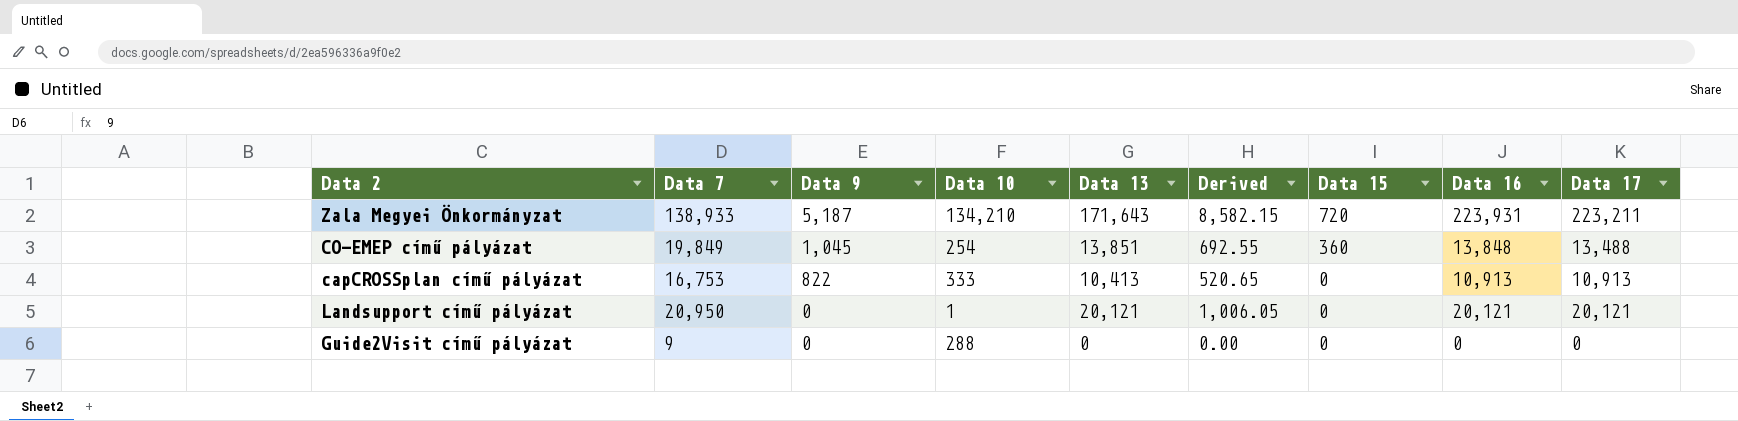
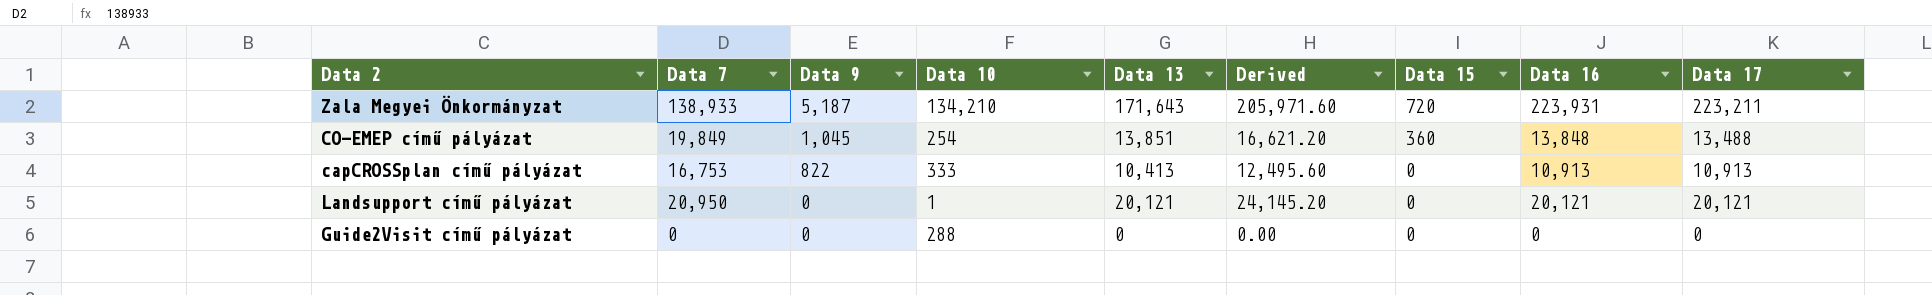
column Derived | formula: [Data 13] * 0.05 -> [Data 13] * 1.2
Guide2Visit című pályázat | Data 7: 9 -> 0

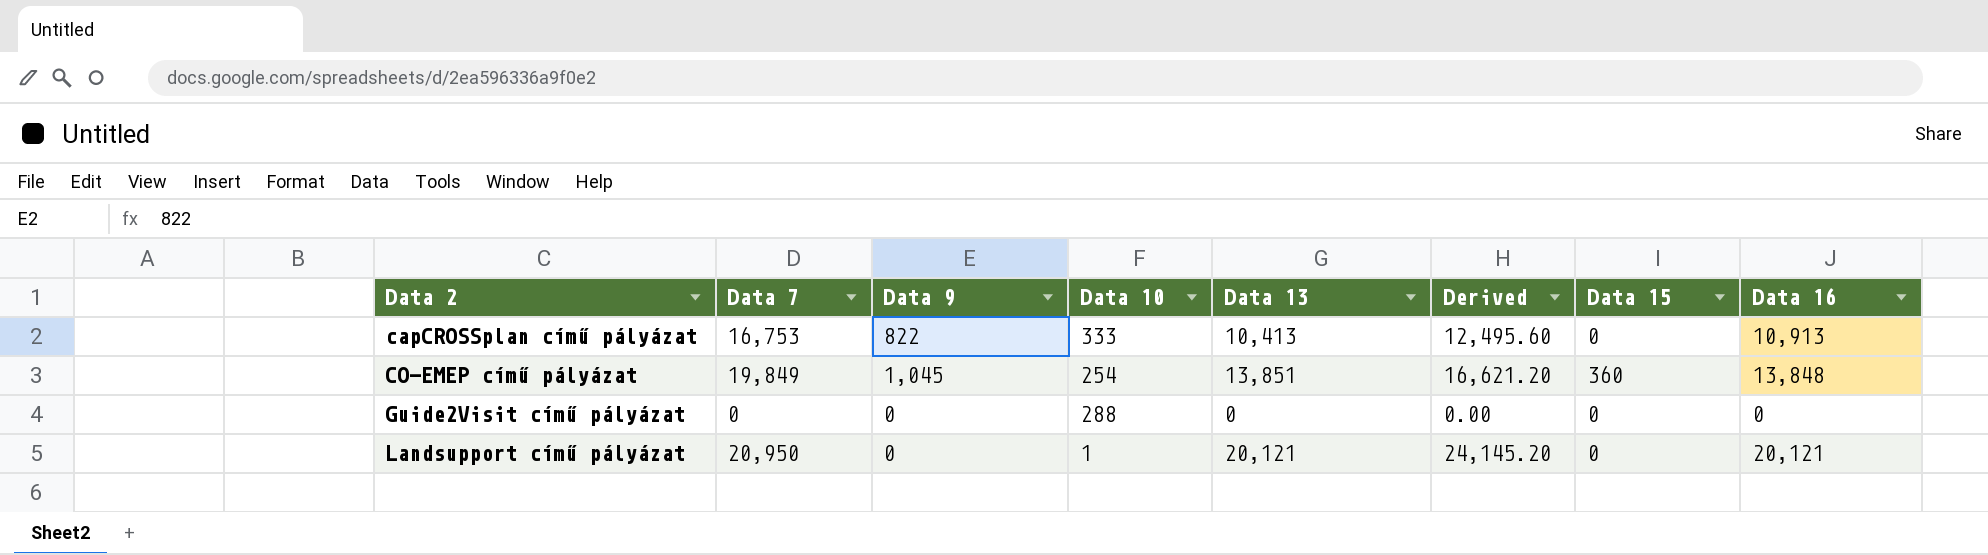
row order: Data 9 descending -> Data 2 ascending
column Data 17 | formula: [Data 16] - [Data 15] -> none
row Zala Megyei Önkormányzat: 138,933 | 5,187 | 134,210 | 171,643 | 205,971.60 | 720 | 223,931 | 223,211 -> none

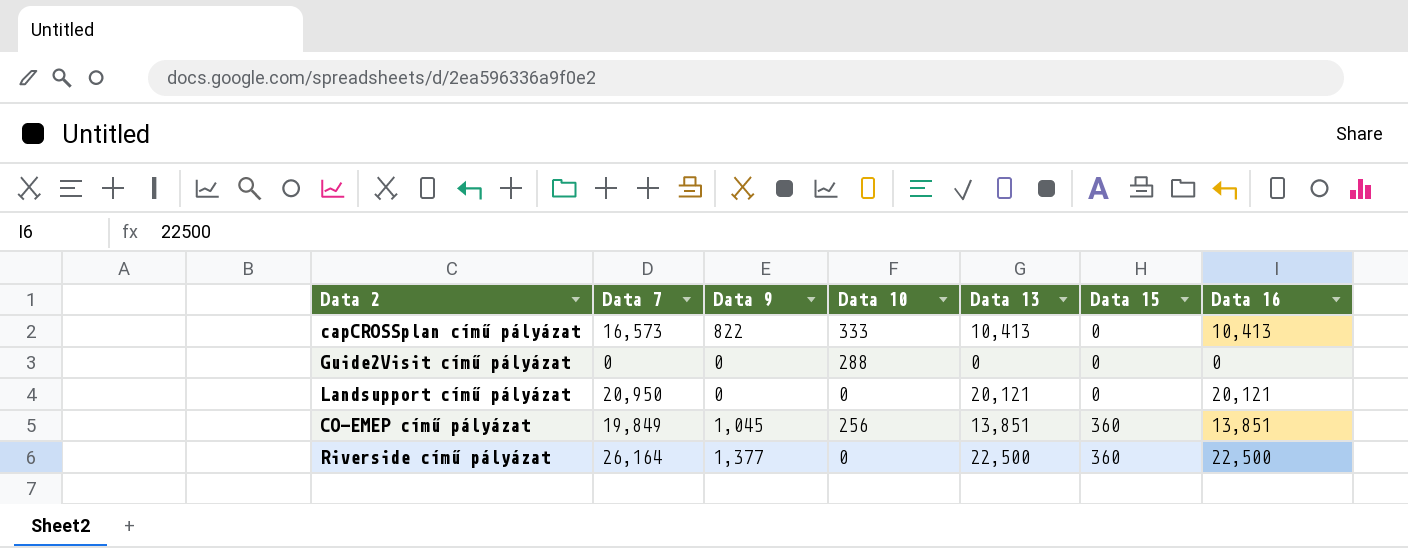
row order: Data 2 ascending -> Data 15 ascending
column Derived | formula: [Data 13] * 1.2 -> none
capCROSSplan című pályázat | Data 7: 16,753 -> 16,573
capCROSSplan című pályázat | Data 16: 10,913 -> 10,413
Landsupport című pályázat | Data 10: 1 -> 0
CO-EMEP című pályázat | Data 10: 254 -> 256
CO-EMEP című pályázat | Data 16: 13,848 -> 13,851
row Riverside című pályázat: none -> 26,164 | 1,377 | 0 | 22,500 | 360 | 22,500

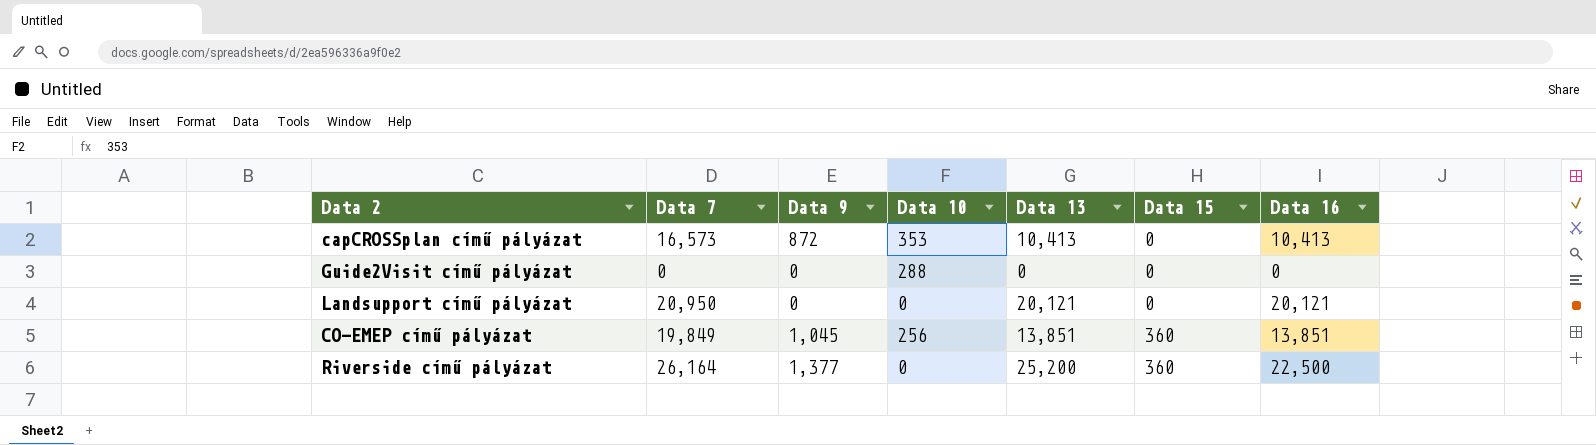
capCROSSplan című pályázat | Data 9: 822 -> 872
capCROSSplan című pályázat | Data 10: 333 -> 353
Riverside című pályázat | Data 13: 22,500 -> 25,200

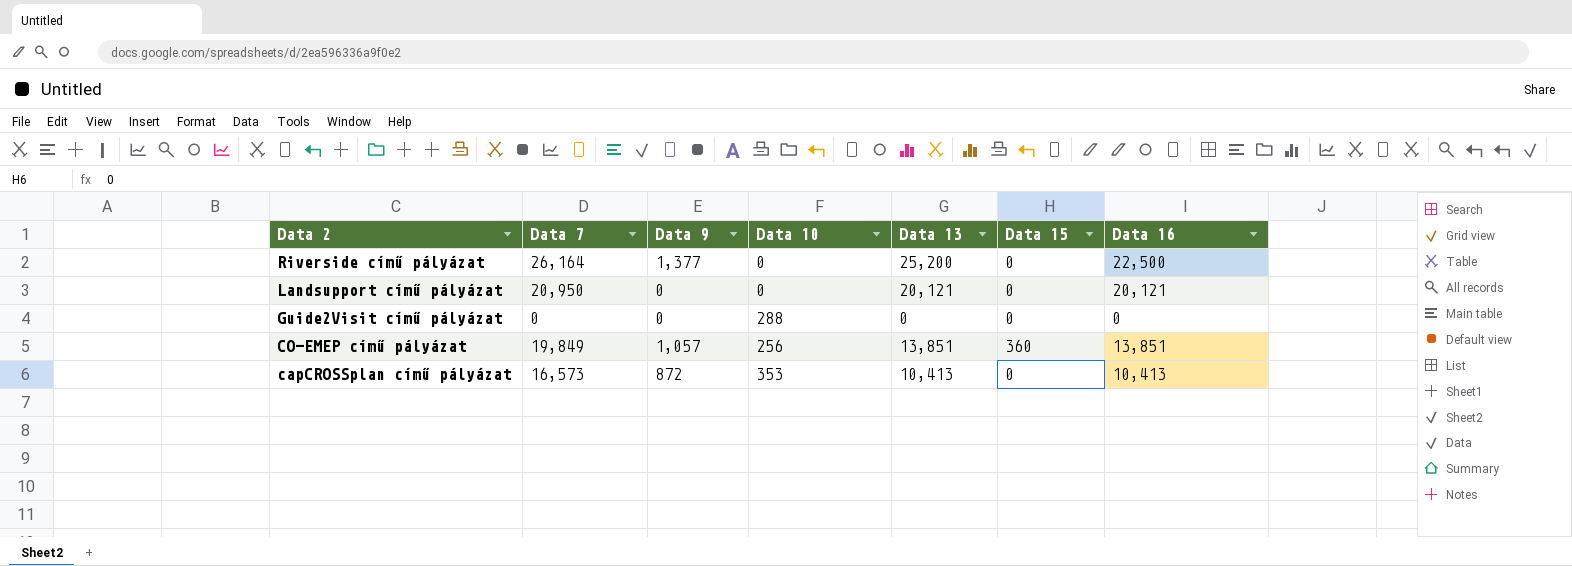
row order: Data 15 ascending -> Data 2 descending
Riverside című pályázat | Data 15: 360 -> 0
CO-EMEP című pályázat | Data 9: 1,045 -> 1,057

